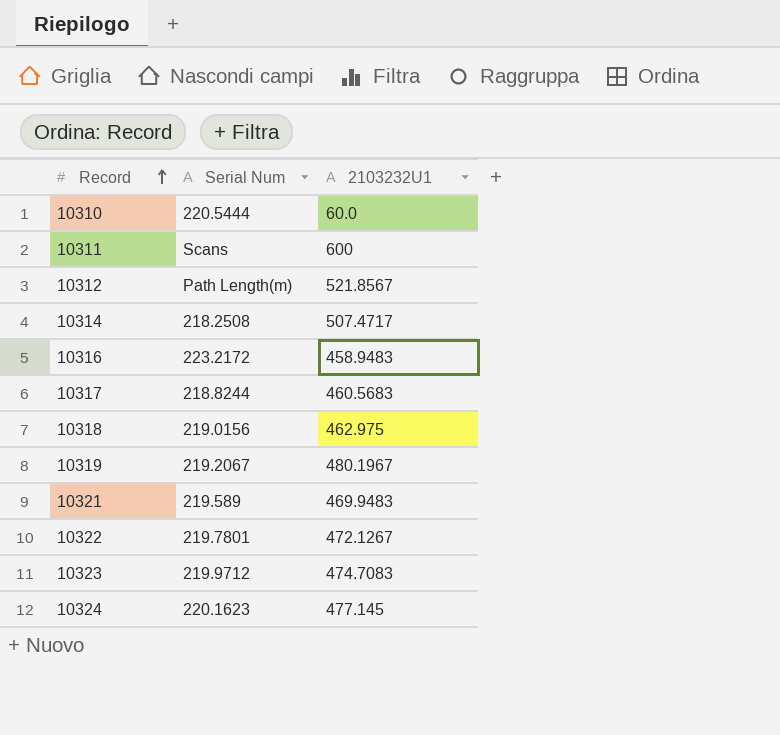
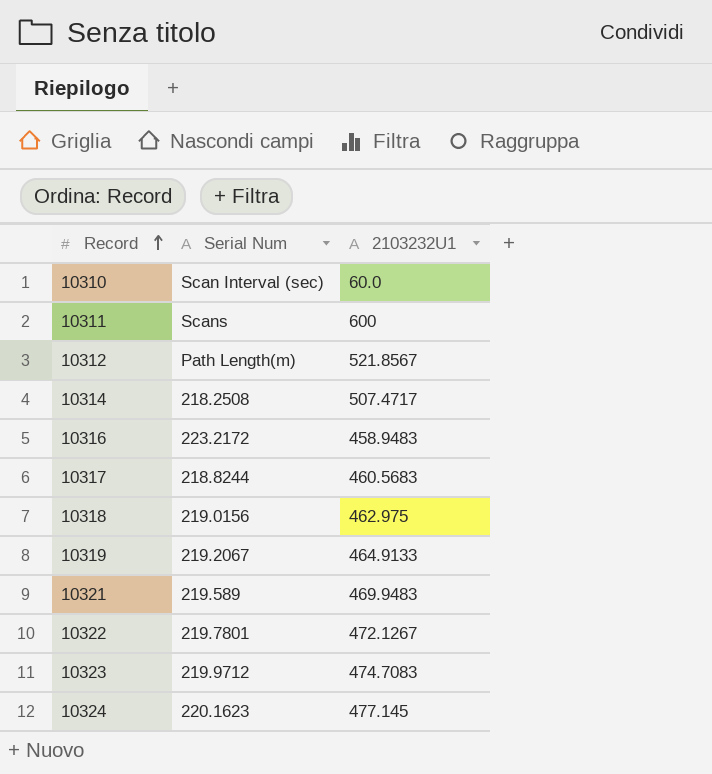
10310 | Serial Num: 220.5444 -> Scan Interval (sec)
10319 | 2103232U1: 480.1967 -> 464.9133

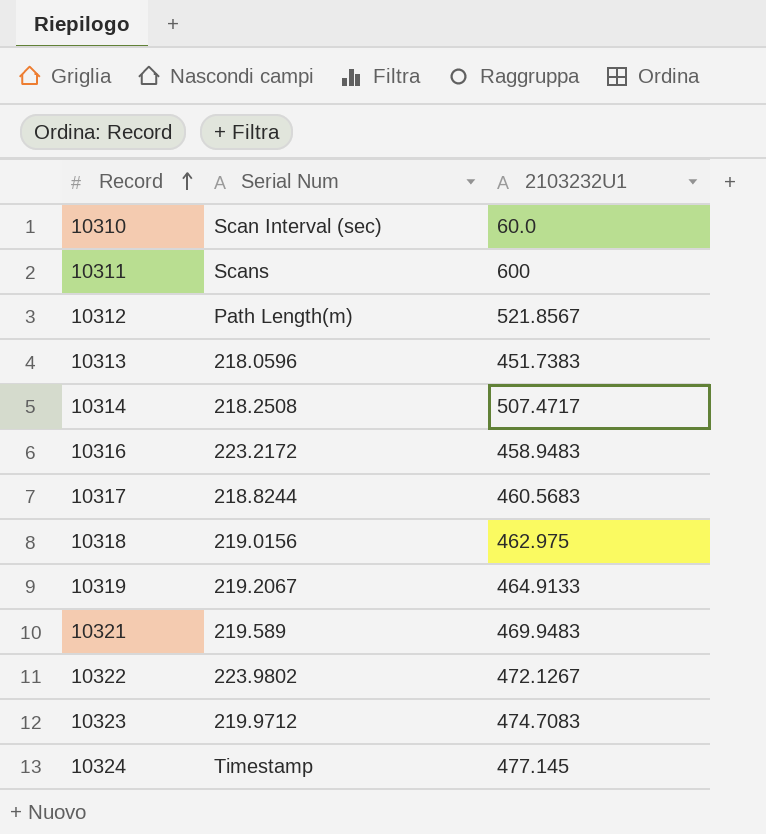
row 10313: none -> 218.0596 | 451.7383
10322 | Serial Num: 219.7801 -> 223.9802
10324 | Serial Num: 220.1623 -> Timestamp

